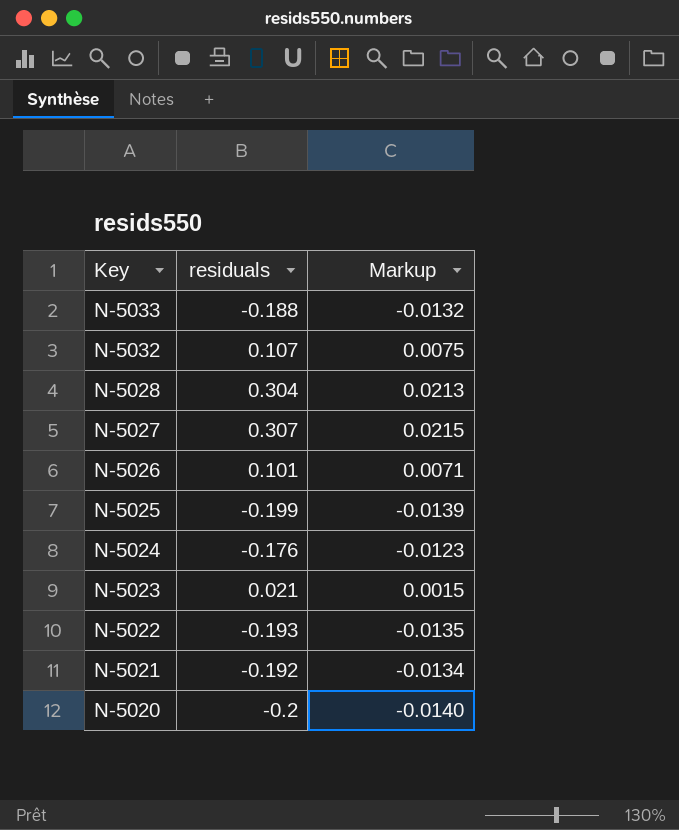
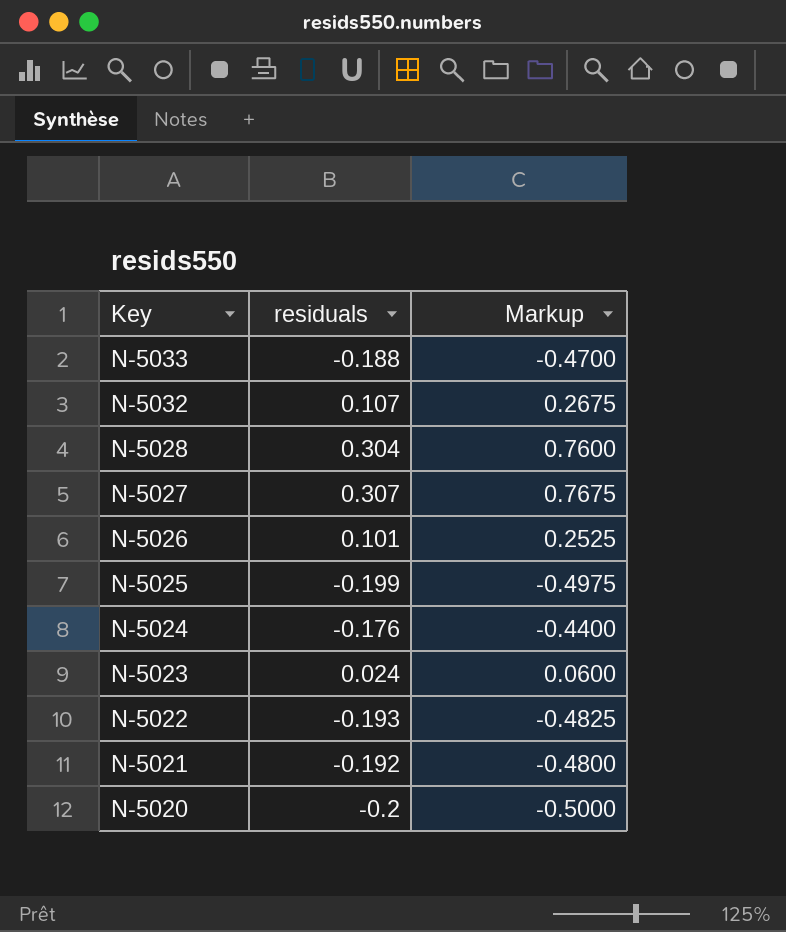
column Markup | formula: [residuals] * 0.07 -> [residuals] * 2.5
N-5023 | residuals: 0.021 -> 0.024

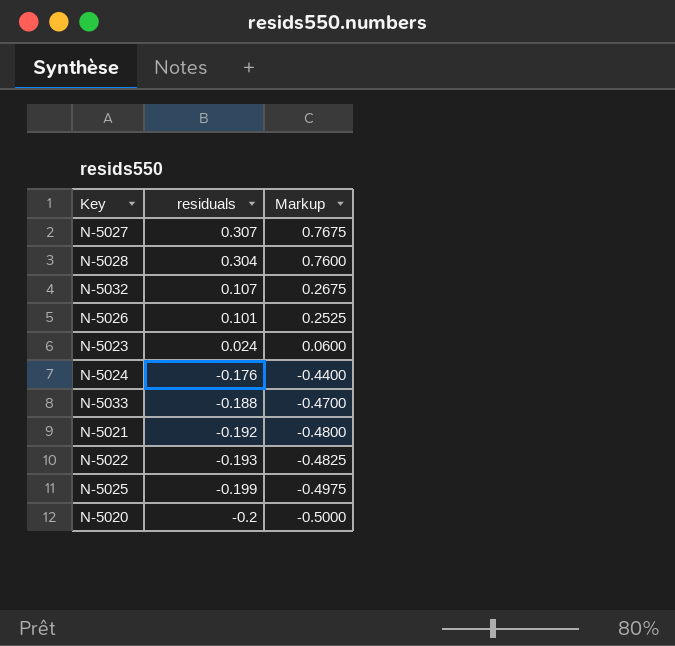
row order: Key descending -> residuals descending

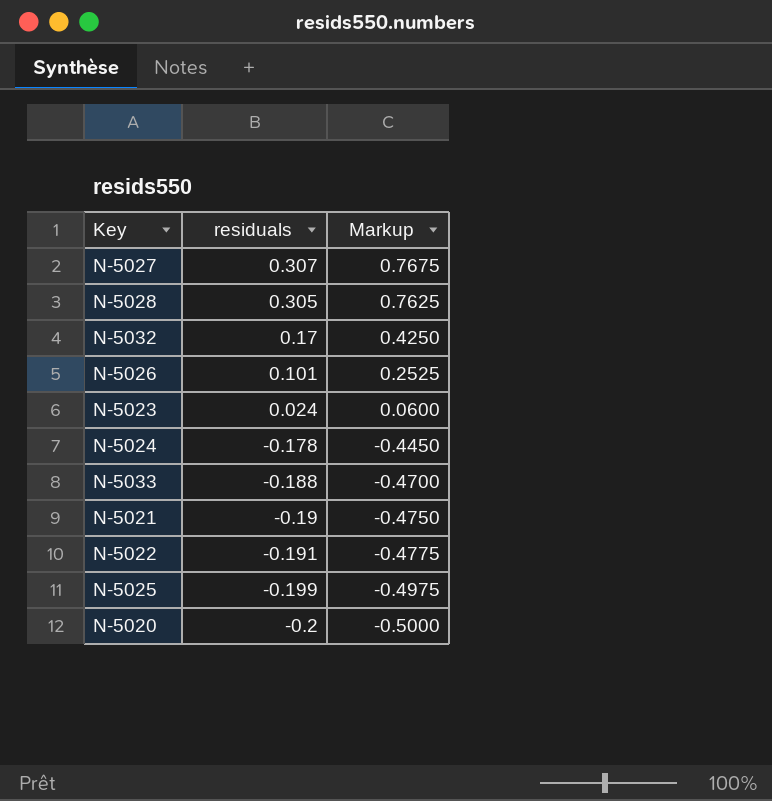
N-5028 | residuals: 0.304 -> 0.305
N-5028 | Markup: 0.7600 -> 0.7625
N-5032 | residuals: 0.107 -> 0.17
N-5032 | Markup: 0.2675 -> 0.4250
N-5024 | residuals: -0.176 -> -0.178
N-5024 | Markup: -0.4400 -> -0.4450
N-5021 | residuals: -0.192 -> -0.19
N-5021 | Markup: -0.4800 -> -0.4750
N-5022 | residuals: -0.193 -> -0.191
N-5022 | Markup: -0.4825 -> -0.4775

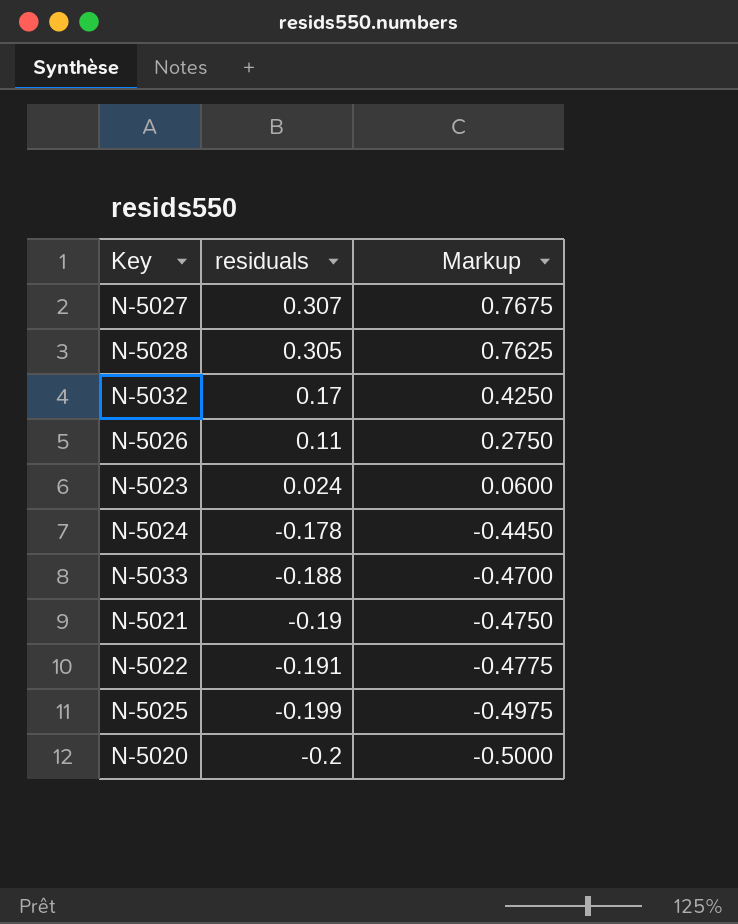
N-5026 | residuals: 0.101 -> 0.11
N-5026 | Markup: 0.2525 -> 0.2750

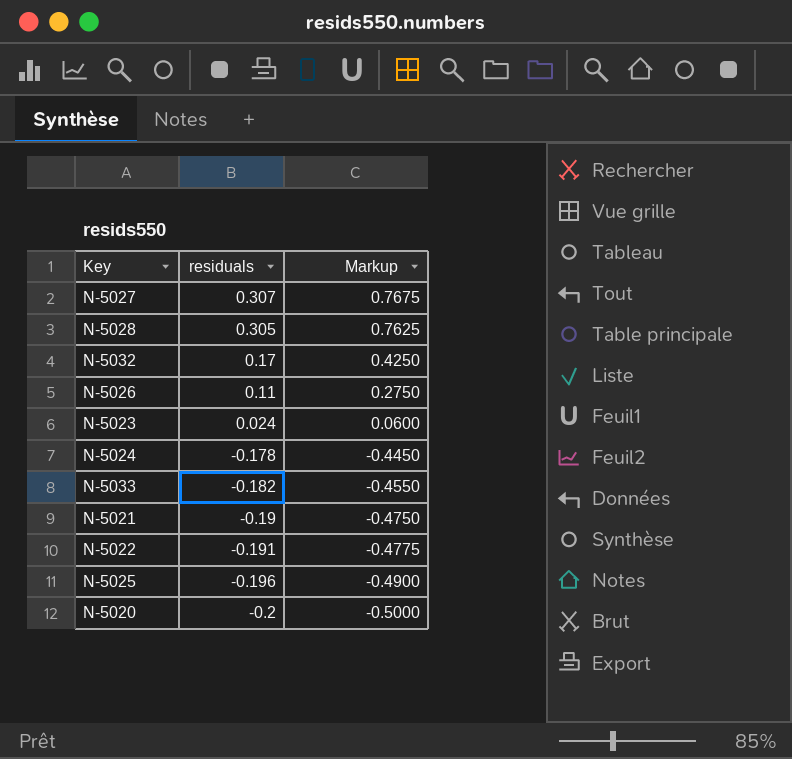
N-5033 | residuals: -0.188 -> -0.182
N-5033 | Markup: -0.4700 -> -0.4550
N-5025 | residuals: -0.199 -> -0.196
N-5025 | Markup: -0.4975 -> -0.4900

